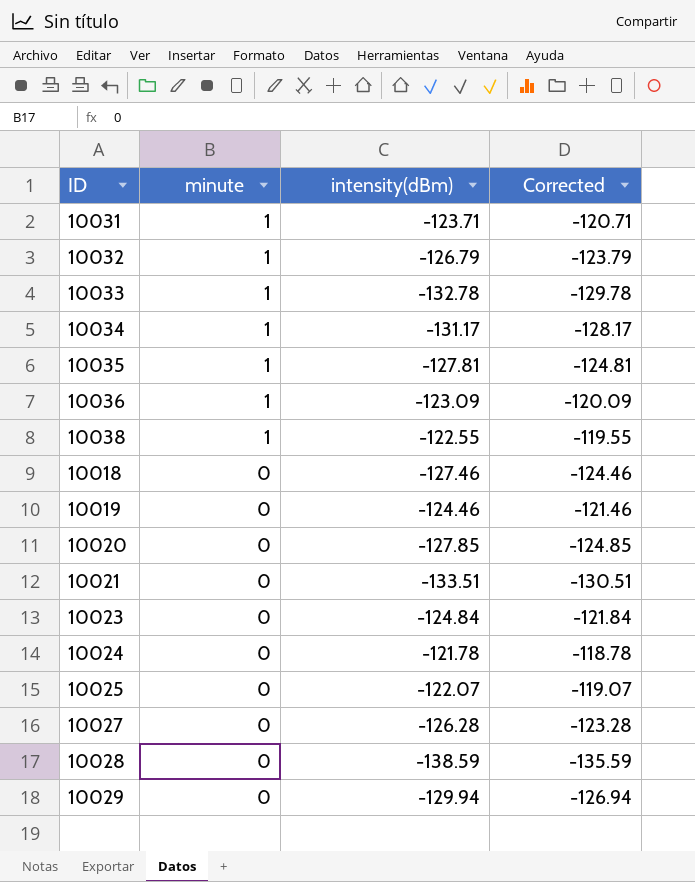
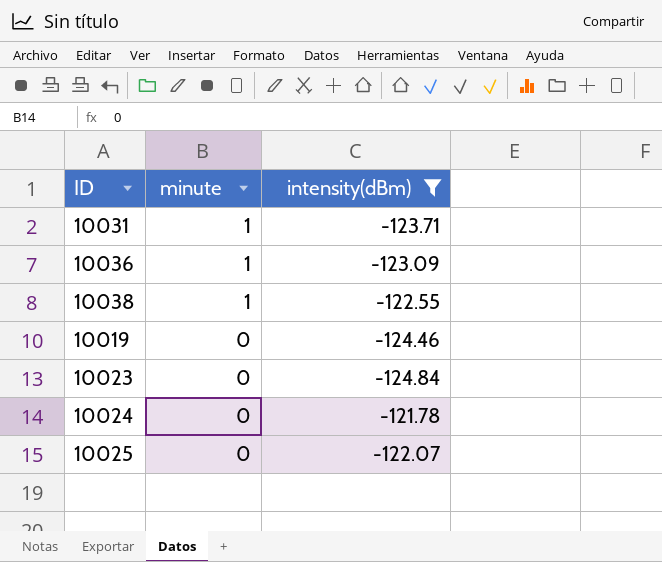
filter: none -> intensity(dBm) >= -124.84
column Corrected | formula: [intensity(dBm)] + 3 -> none

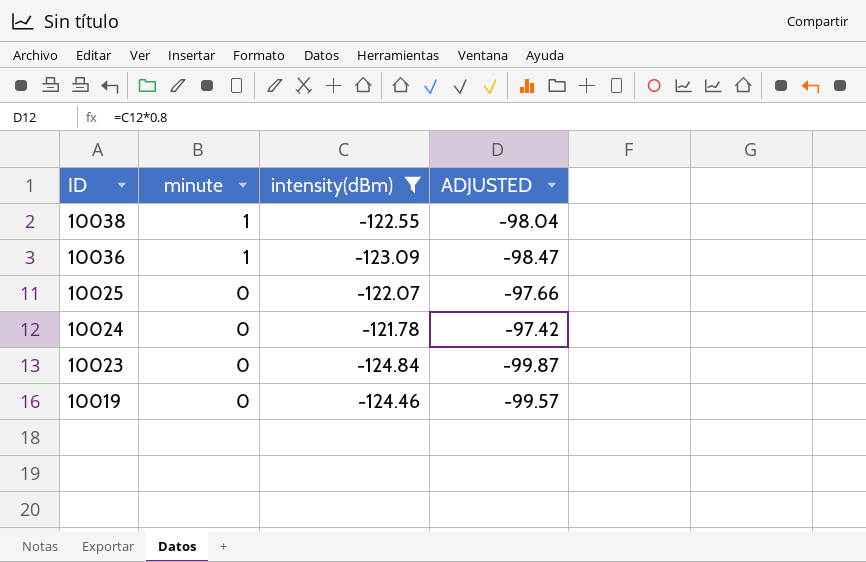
row order: minute descending -> ID descending
column ADJUSTED | formula: none -> [intensity(dBm)] * 0.8
row 10031: 1 | -123.71 -> none

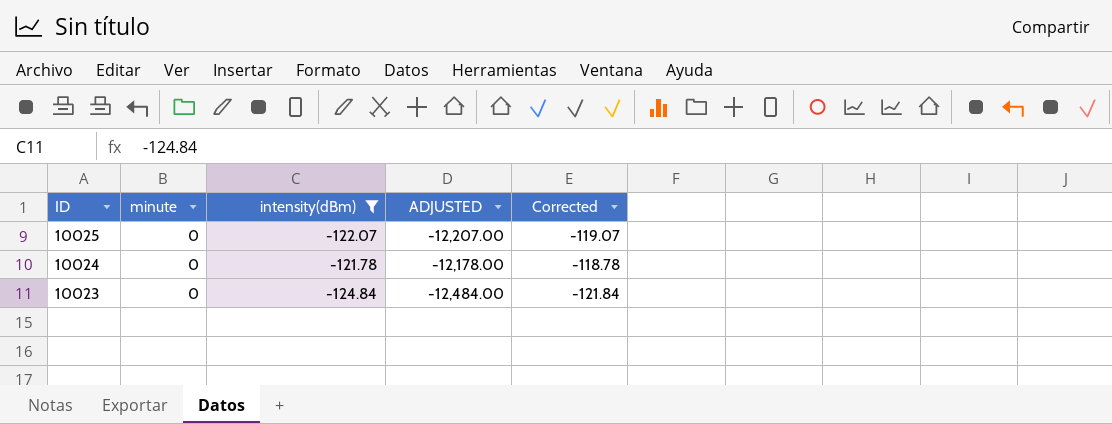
column ADJUSTED | formula: [intensity(dBm)] * 0.8 -> [intensity(dBm)] * 100
column Corrected | formula: none -> [intensity(dBm)] + 3
row 10038: 1 | -122.55 | -98.04 -> none
row 10036: 1 | -123.09 | -98.47 -> none
row 10019: 0 | -124.46 | -99.57 -> none

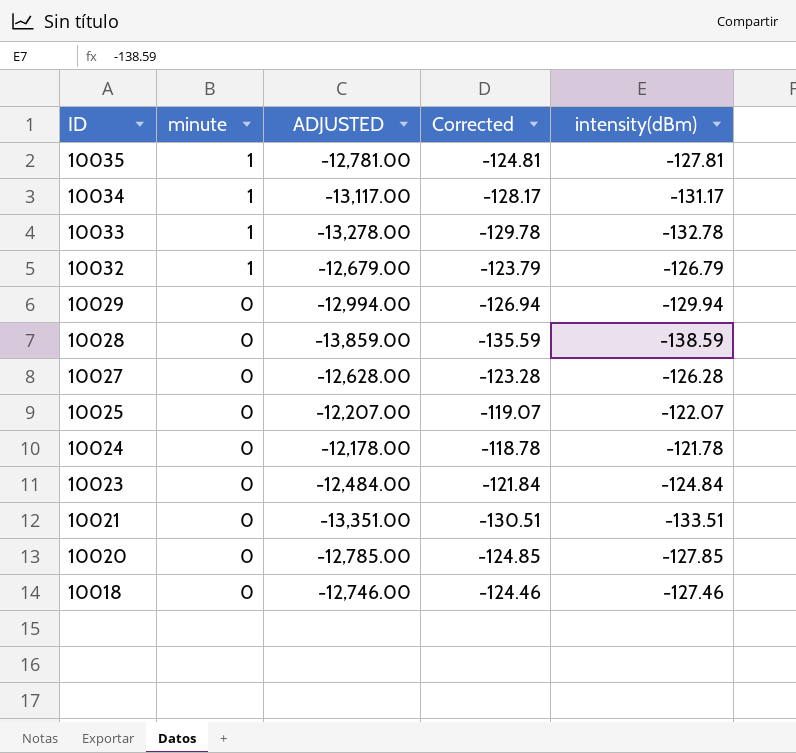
filter: intensity(dBm) >= -124.84 -> none
column intensity(dBm) | position: 3 -> 5

